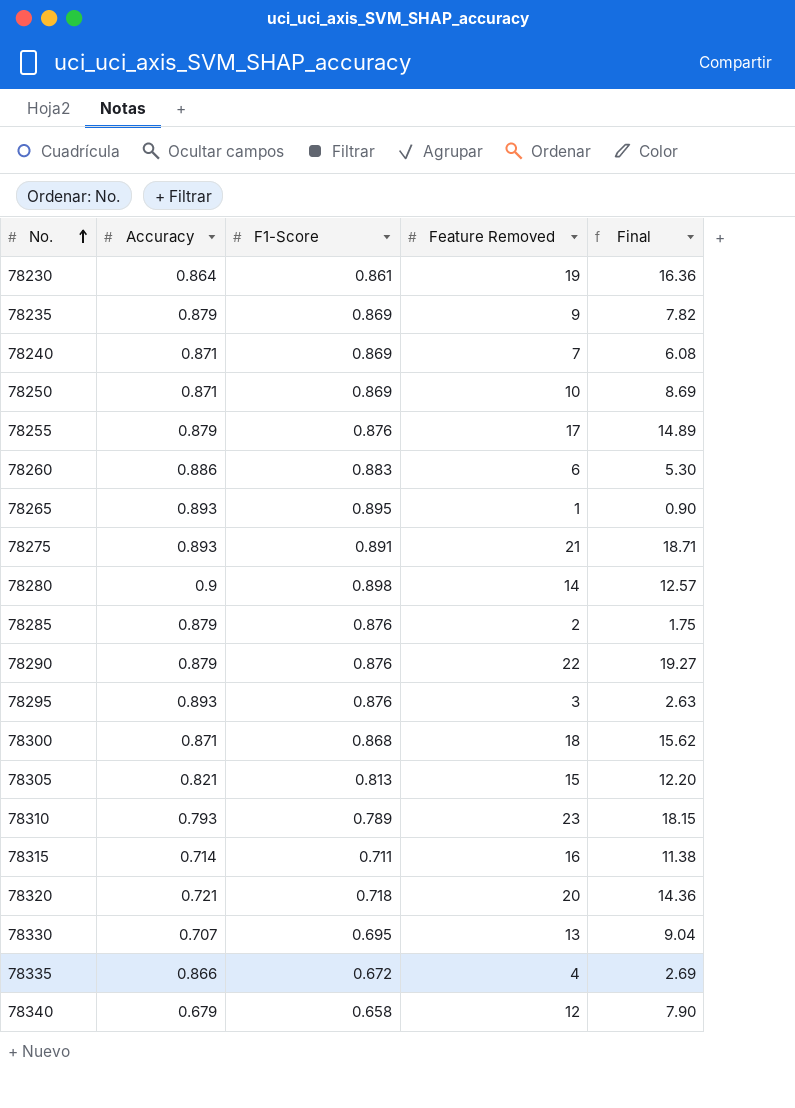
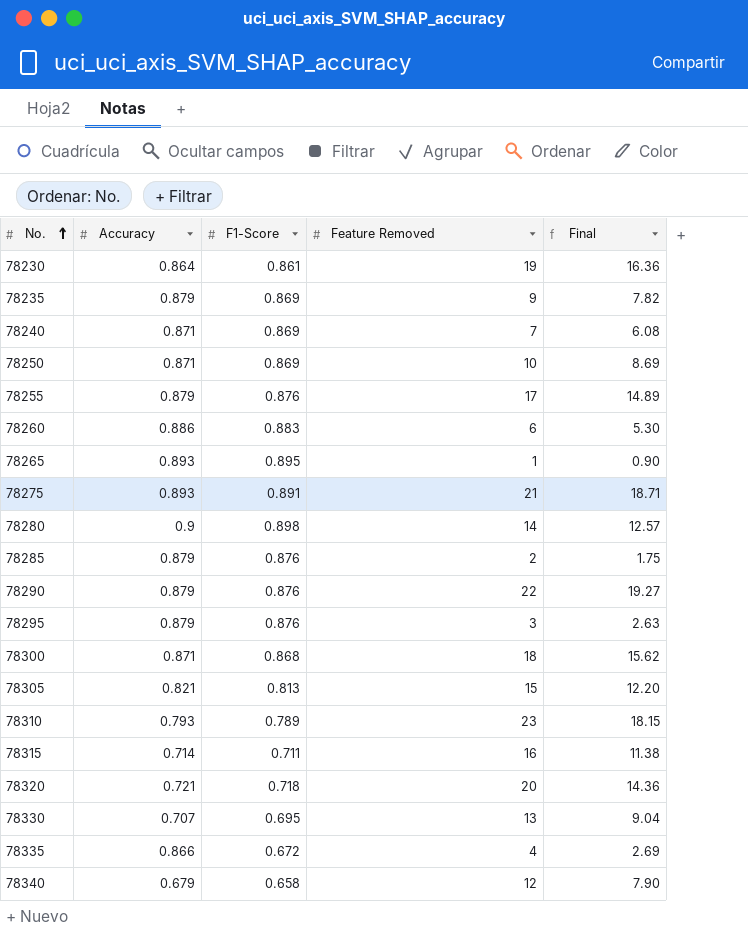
78295 | Accuracy: 0.893 -> 0.879

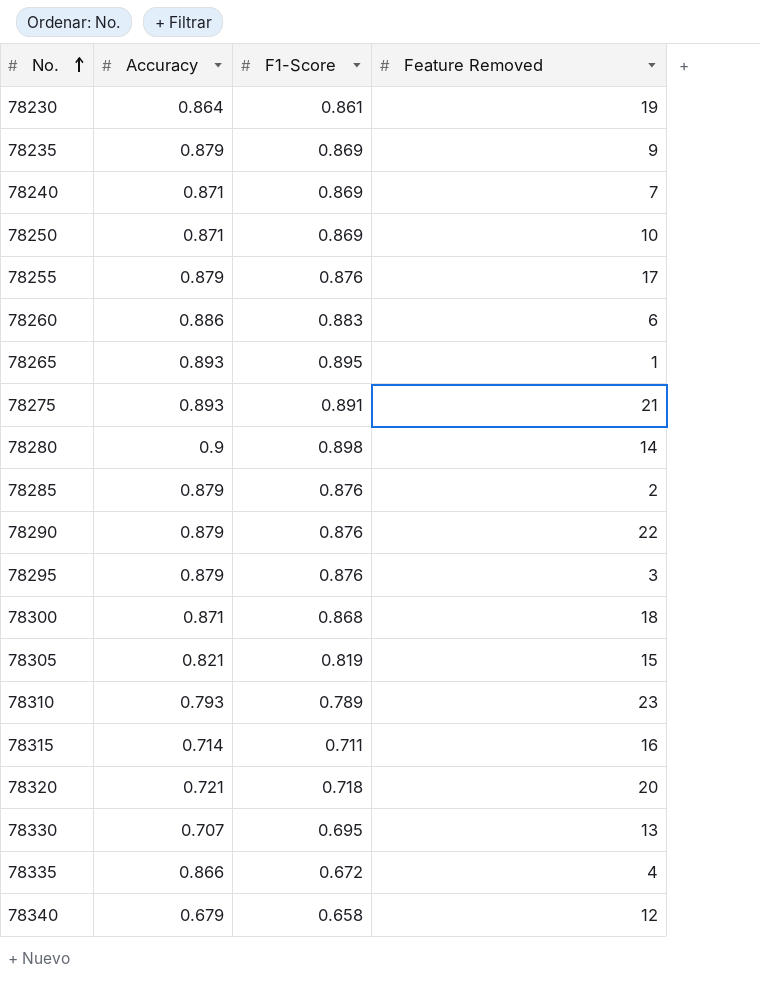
column Final | formula: [F1-Score] * [Feature Removed] -> none
78305 | F1-Score: 0.813 -> 0.819

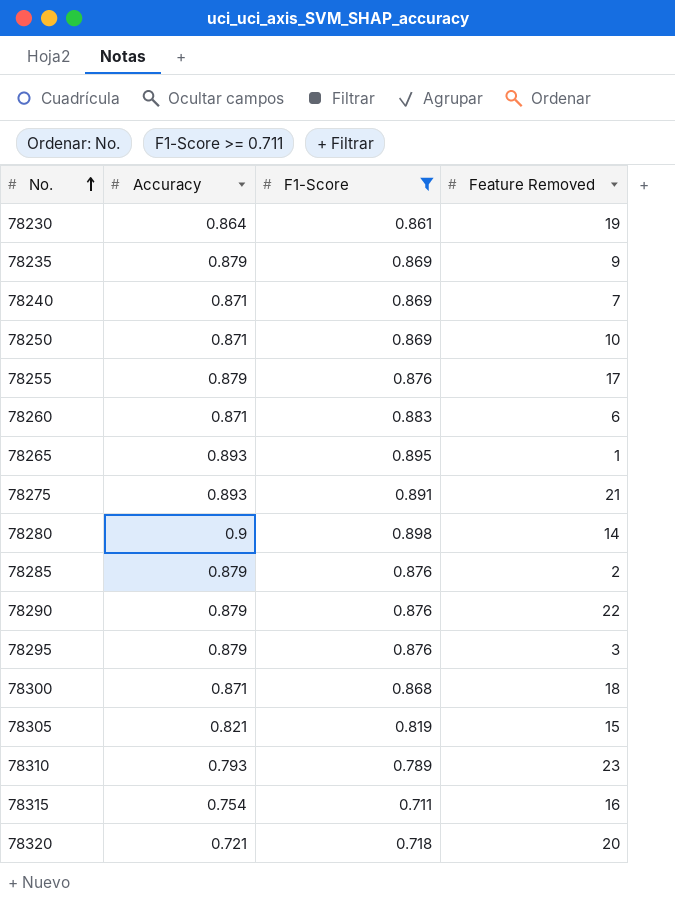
filter: none -> F1-Score >= 0.711
78260 | Accuracy: 0.886 -> 0.871
78315 | Accuracy: 0.714 -> 0.754

